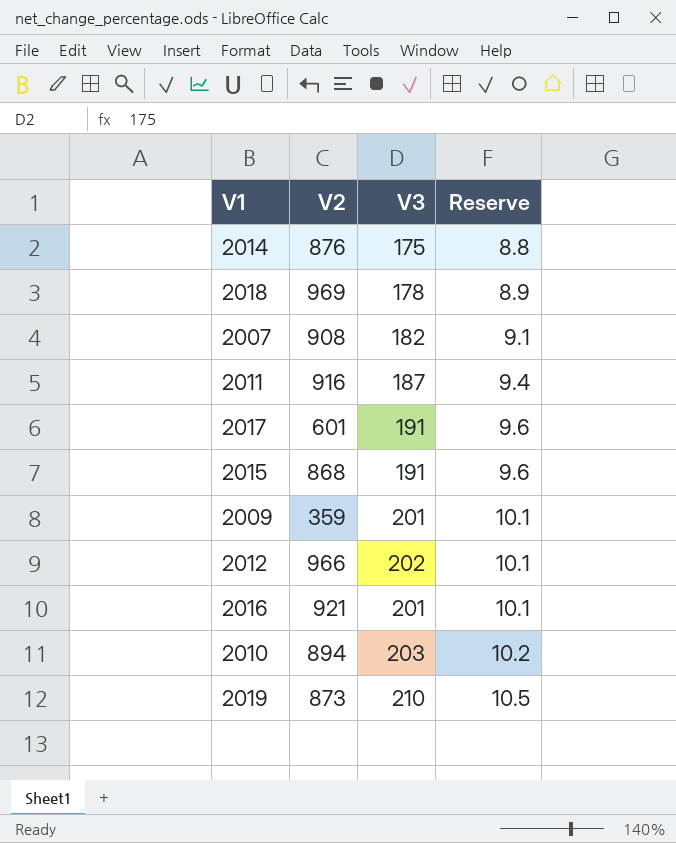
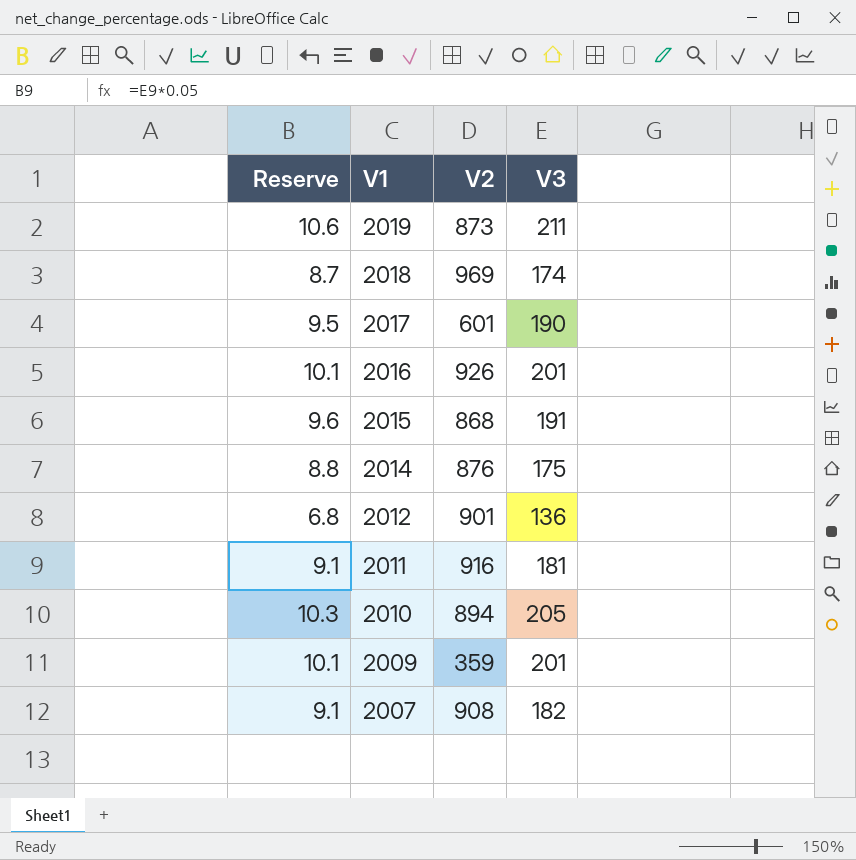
row order: Reserve ascending -> V1 descending
column Reserve | position: 4 -> 1
2019 | Reserve: 10.5 -> 10.6
2019 | V3: 210 -> 211
2018 | Reserve: 8.9 -> 8.7
2018 | V3: 178 -> 174
2017 | Reserve: 9.6 -> 9.5
2017 | V3: 191 -> 190
2016 | V2: 921 -> 926
2012 | Reserve: 10.1 -> 6.8
2012 | V2: 966 -> 901
2012 | V3: 202 -> 136
2011 | Reserve: 9.4 -> 9.1
2011 | V3: 187 -> 181
2010 | Reserve: 10.2 -> 10.3
2010 | V3: 203 -> 205

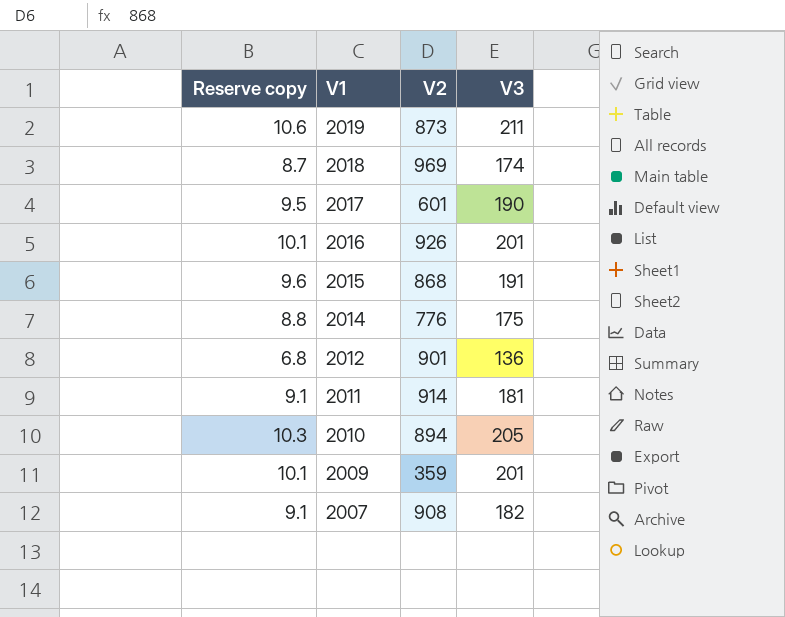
column name: Reserve -> Reserve copy
2014 | V2: 876 -> 776
2011 | V2: 916 -> 914

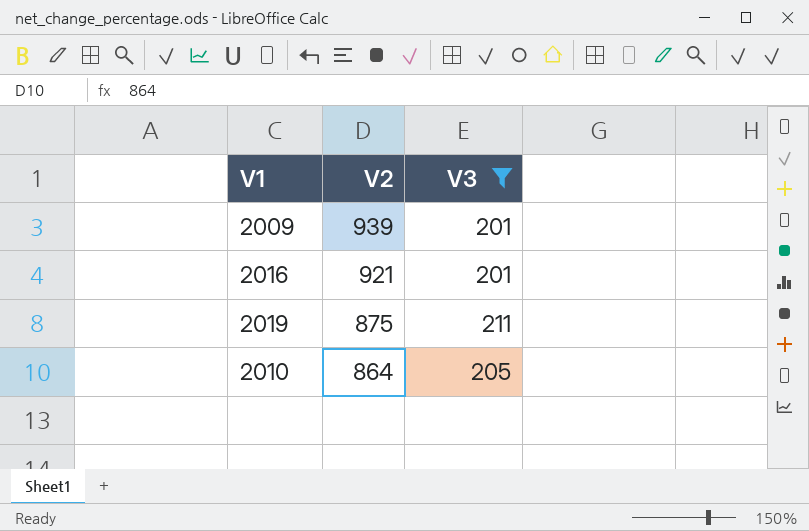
filter: none -> V3 >= 201
row order: V1 descending -> V2 descending
column Reserve copy | formula: [V3] * 0.05 -> none
2009 | V2: 359 -> 939
2016 | V2: 926 -> 921
2019 | V2: 873 -> 875
2010 | V2: 894 -> 864

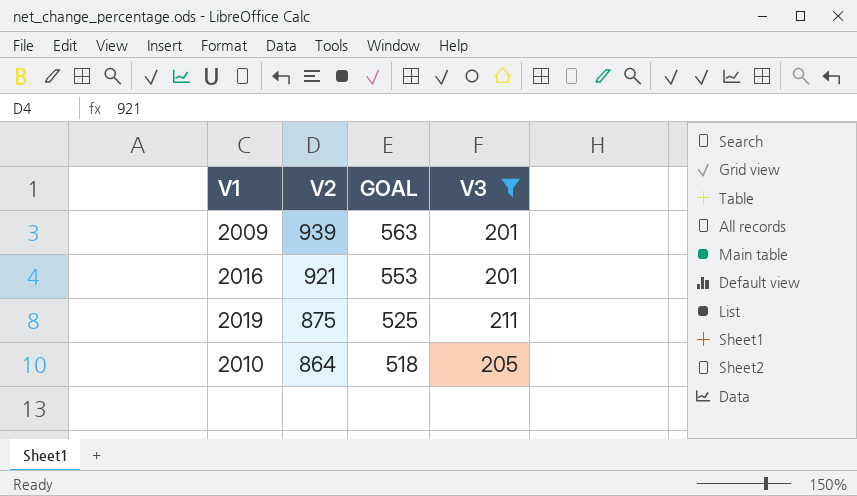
column GOAL | formula: none -> [V2] * 0.6

